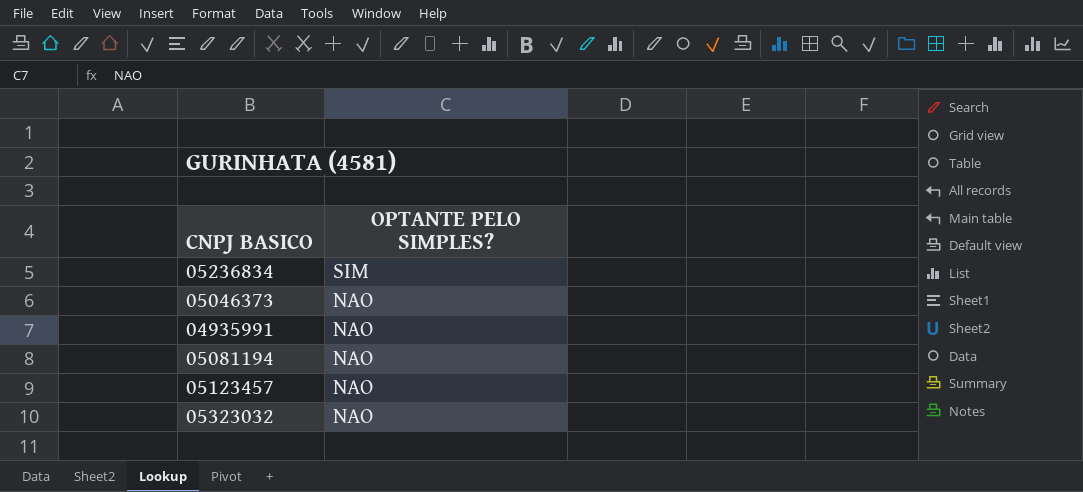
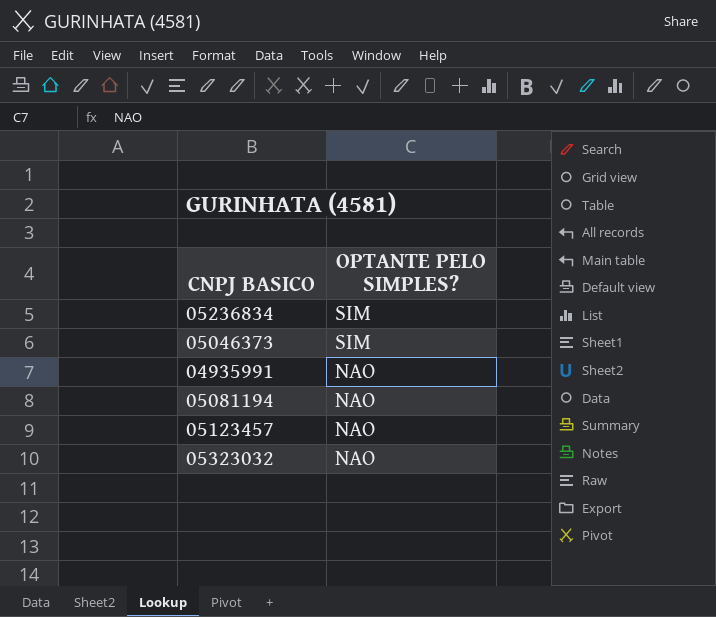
05046373 | OPTANTE PELO SIMPLES?: NAO -> SIM

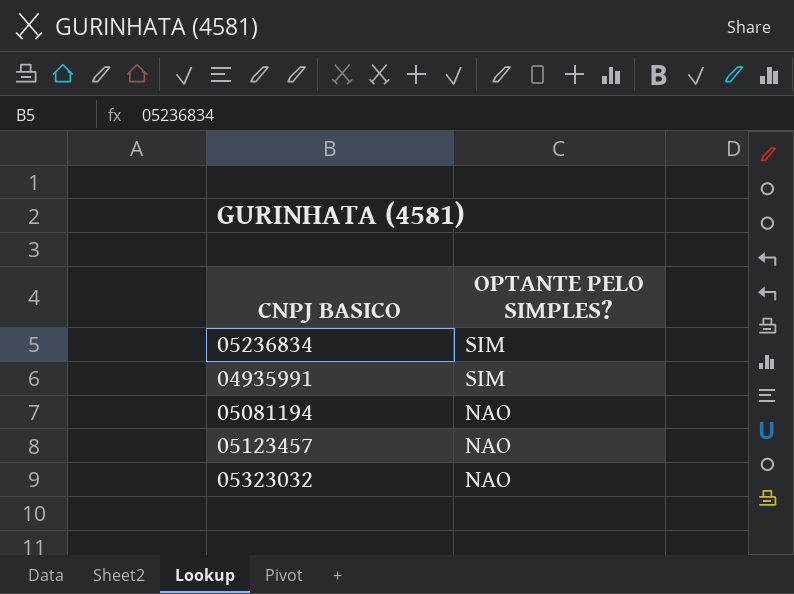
row 05046373: SIM -> none
04935991 | OPTANTE PELO SIMPLES?: NAO -> SIM

